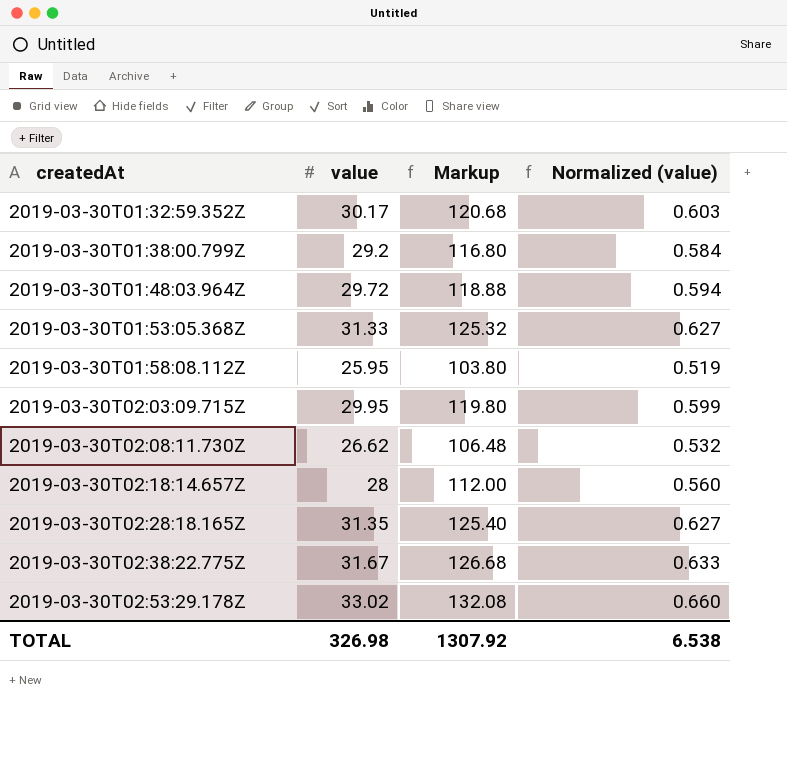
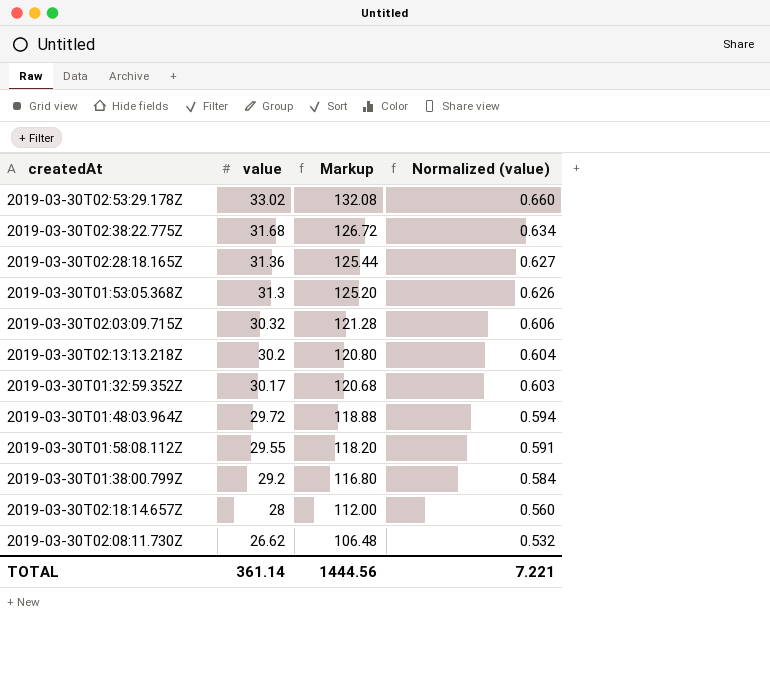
row order: createdAt ascending -> value descending
2019-03-30T02:38:22.775Z | value: 31.67 -> 31.68
2019-03-30T02:38:22.775Z | Markup: 126.68 -> 126.72
2019-03-30T02:38:22.775Z | Normalized (value): 0.633 -> 0.634
2019-03-30T02:28:18.165Z | value: 31.35 -> 31.36
2019-03-30T02:28:18.165Z | Markup: 125.40 -> 125.44
2019-03-30T01:53:05.368Z | value: 31.33 -> 31.3
2019-03-30T01:53:05.368Z | Markup: 125.32 -> 125.20
2019-03-30T01:53:05.368Z | Normalized (value): 0.627 -> 0.626
2019-03-30T02:03:09.715Z | value: 29.95 -> 30.32
2019-03-30T02:03:09.715Z | Markup: 119.80 -> 121.28
2019-03-30T02:03:09.715Z | Normalized (value): 0.599 -> 0.606
row 2019-03-30T02:13:13.218Z: none -> 30.2 | 120.80 | 0.604
2019-03-30T01:58:08.112Z | value: 25.95 -> 29.55
2019-03-30T01:58:08.112Z | Markup: 103.80 -> 118.20
2019-03-30T01:58:08.112Z | Normalized (value): 0.519 -> 0.591
TOTAL | value: 326.98 -> 361.14
TOTAL | Markup: 1307.92 -> 1444.56
TOTAL | Normalized (value): 6.538 -> 7.221

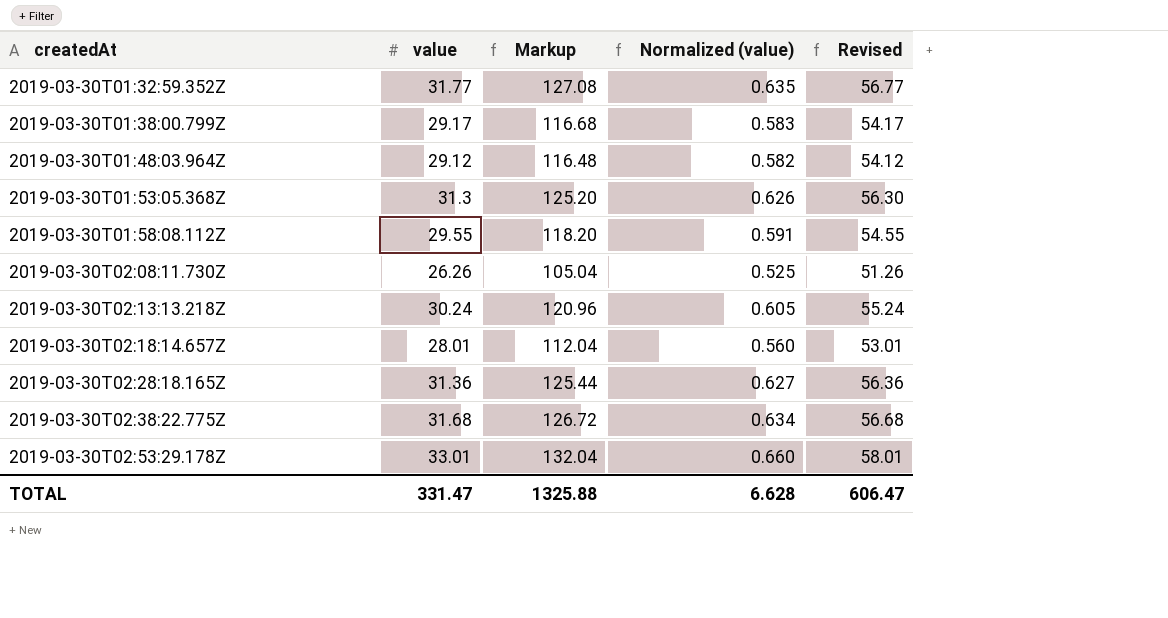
row order: value descending -> createdAt ascending
column Revised | formula: none -> [value] + 25
row 2019-03-30T02:03:09.715Z: 30.32 | 121.28 | 0.606 -> none
2019-03-30T01:32:59.352Z | value: 30.17 -> 31.77
2019-03-30T01:32:59.352Z | Markup: 120.68 -> 127.08
2019-03-30T01:32:59.352Z | Normalized (value): 0.603 -> 0.635
2019-03-30T01:38:00.799Z | value: 29.2 -> 29.17
2019-03-30T01:38:00.799Z | Markup: 116.80 -> 116.68
2019-03-30T01:38:00.799Z | Normalized (value): 0.584 -> 0.583
2019-03-30T01:48:03.964Z | value: 29.72 -> 29.12
2019-03-30T01:48:03.964Z | Markup: 118.88 -> 116.48
2019-03-30T01:48:03.964Z | Normalized (value): 0.594 -> 0.582
2019-03-30T02:08:11.730Z | value: 26.62 -> 26.26
2019-03-30T02:08:11.730Z | Markup: 106.48 -> 105.04
2019-03-30T02:08:11.730Z | Normalized (value): 0.532 -> 0.525
2019-03-30T02:13:13.218Z | value: 30.2 -> 30.24
2019-03-30T02:13:13.218Z | Markup: 120.80 -> 120.96
2019-03-30T02:13:13.218Z | Normalized (value): 0.604 -> 0.605
2019-03-30T02:18:14.657Z | value: 28 -> 28.01
2019-03-30T02:18:14.657Z | Markup: 112.00 -> 112.04
2019-03-30T02:53:29.178Z | value: 33.02 -> 33.01
2019-03-30T02:53:29.178Z | Markup: 132.08 -> 132.04
TOTAL | value: 361.14 -> 331.47
TOTAL | Markup: 1444.56 -> 1325.88
TOTAL | Normalized (value): 7.221 -> 6.628

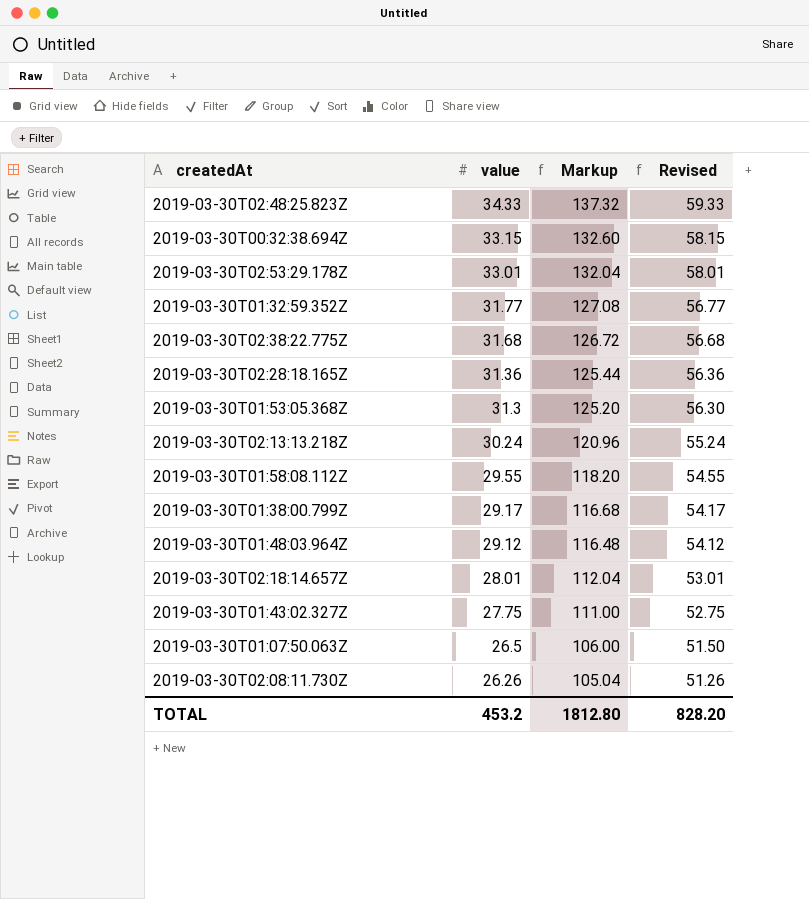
row order: createdAt ascending -> value descending
column Normalized (value) | formula: [value] * 0.02 -> none
row 2019-03-30T02:48:25.823Z: none -> 34.33 | 137.32 | 59.33
row 2019-03-30T00:32:38.694Z: none -> 33.15 | 132.60 | 58.15
row 2019-03-30T01:43:02.327Z: none -> 27.75 | 111.00 | 52.75
row 2019-03-30T01:07:50.063Z: none -> 26.5 | 106.00 | 51.50
TOTAL | value: 331.47 -> 453.2
TOTAL | Markup: 1325.88 -> 1812.80
TOTAL | Revised: 606.47 -> 828.20

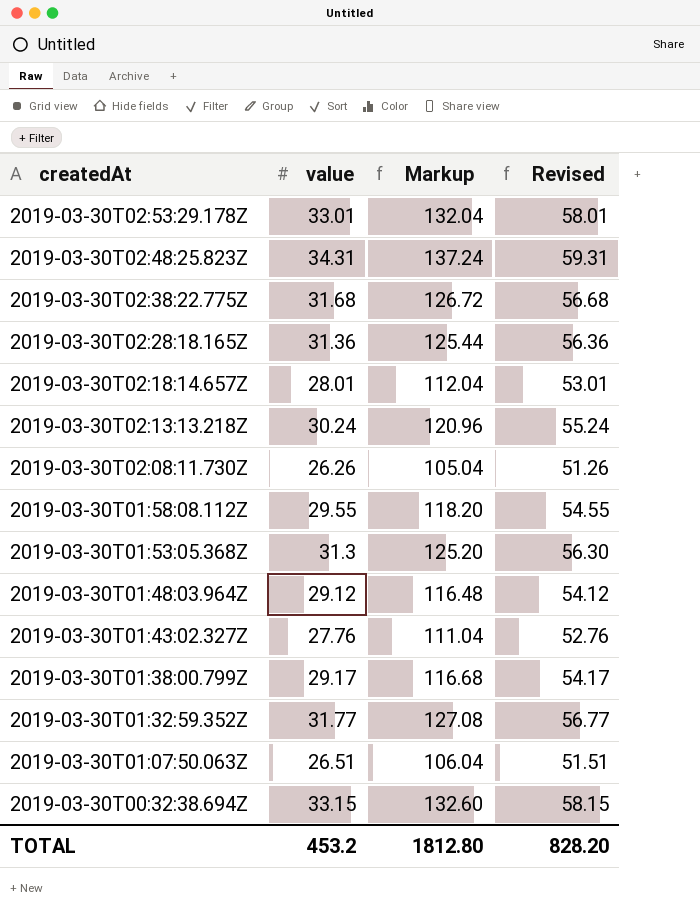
row order: value descending -> createdAt descending
2019-03-30T02:48:25.823Z | value: 34.33 -> 34.31
2019-03-30T02:48:25.823Z | Markup: 137.32 -> 137.24
2019-03-30T02:48:25.823Z | Revised: 59.33 -> 59.31
2019-03-30T01:43:02.327Z | value: 27.75 -> 27.76
2019-03-30T01:43:02.327Z | Markup: 111.00 -> 111.04
2019-03-30T01:43:02.327Z | Revised: 52.75 -> 52.76
2019-03-30T01:07:50.063Z | value: 26.5 -> 26.51
2019-03-30T01:07:50.063Z | Markup: 106.00 -> 106.04
2019-03-30T01:07:50.063Z | Revised: 51.50 -> 51.51

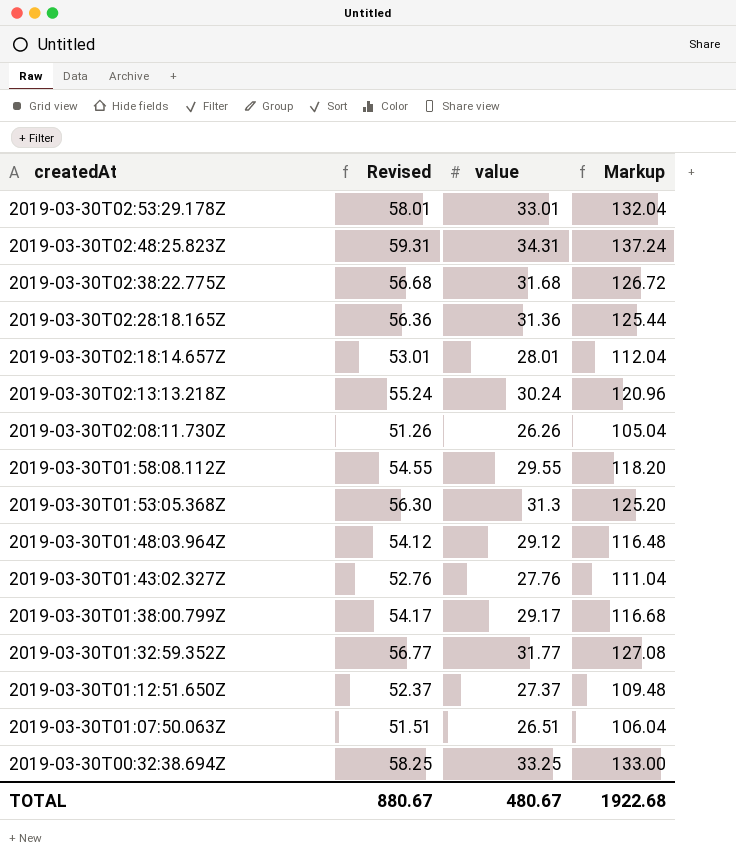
column Revised | position: 4 -> 2
row 2019-03-30T01:12:51.650Z: none -> 52.37 | 27.37 | 109.48
2019-03-30T00:32:38.694Z | Revised: 58.15 -> 58.25
2019-03-30T00:32:38.694Z | value: 33.15 -> 33.25
2019-03-30T00:32:38.694Z | Markup: 132.60 -> 133.00
TOTAL | Revised: 828.20 -> 880.67
TOTAL | value: 453.2 -> 480.67
TOTAL | Markup: 1812.80 -> 1922.68

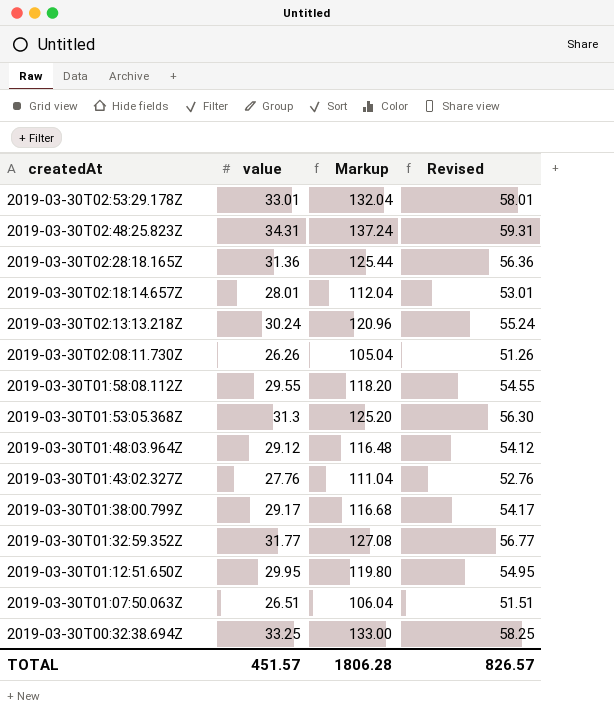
column Revised | position: 2 -> 4
row 2019-03-30T02:38:22.775Z: 56.68 | 31.68 | 126.72 -> none
2019-03-30T01:12:51.650Z | value: 27.37 -> 29.95
2019-03-30T01:12:51.650Z | Markup: 109.48 -> 119.80
2019-03-30T01:12:51.650Z | Revised: 52.37 -> 54.95
TOTAL | value: 480.67 -> 451.57
TOTAL | Markup: 1922.68 -> 1806.28
TOTAL | Revised: 880.67 -> 826.57

